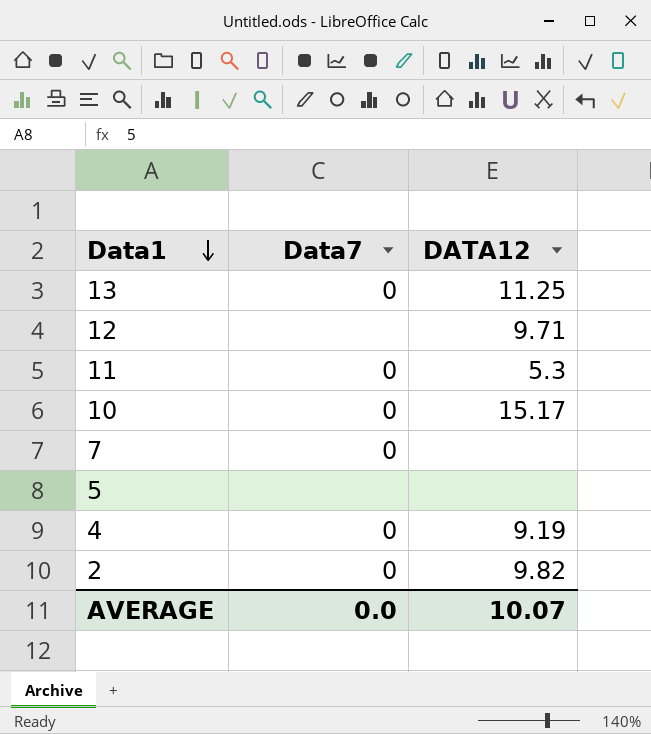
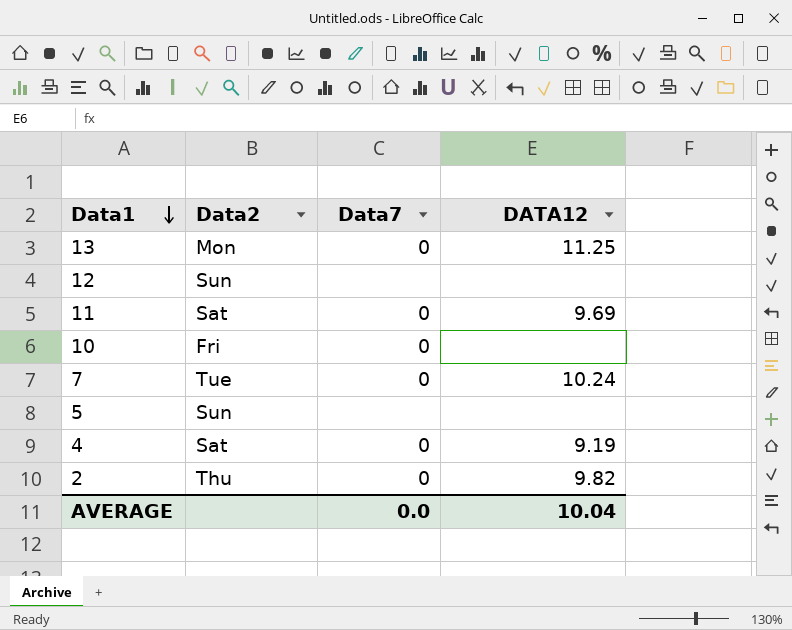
column Data2 | position: none -> 2
12 | DATA12: 9.71 -> none
11 | DATA12: 5.3 -> 9.69
10 | DATA12: 15.17 -> none
7 | DATA12: none -> 10.24
AVERAGE | DATA12: 10.07 -> 10.04

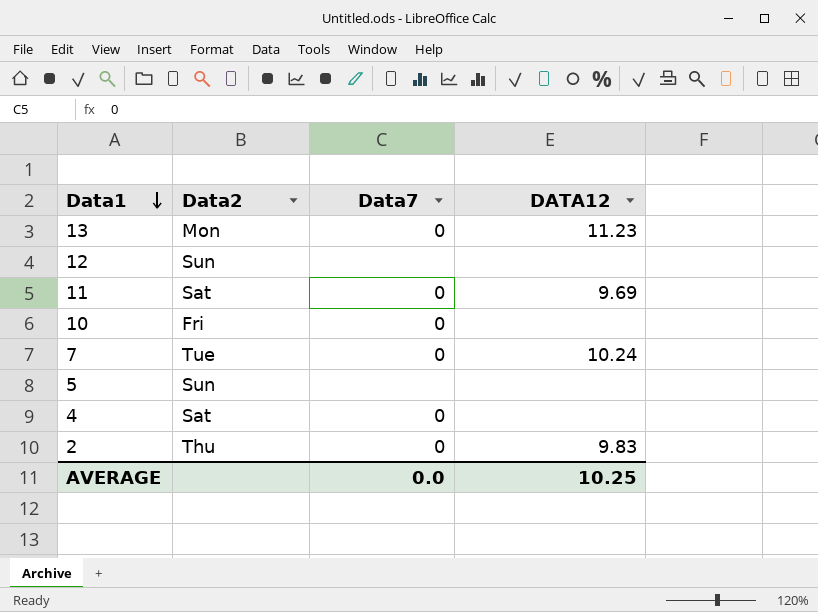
13 | DATA12: 11.25 -> 11.23
4 | DATA12: 9.19 -> none
2 | DATA12: 9.82 -> 9.83
AVERAGE | DATA12: 10.04 -> 10.25

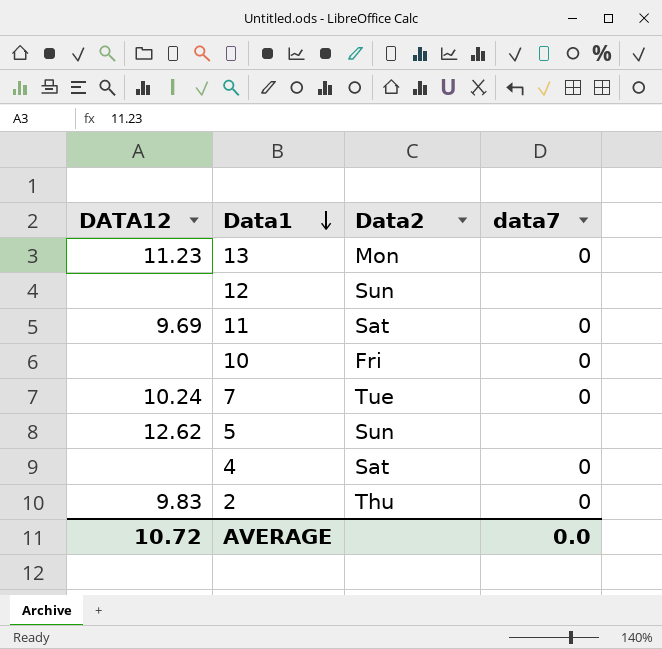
column DATA12 | position: 4 -> 1
column name: Data7 -> data7
5 | DATA12: none -> 12.62
AVERAGE | DATA12: 10.25 -> 10.72

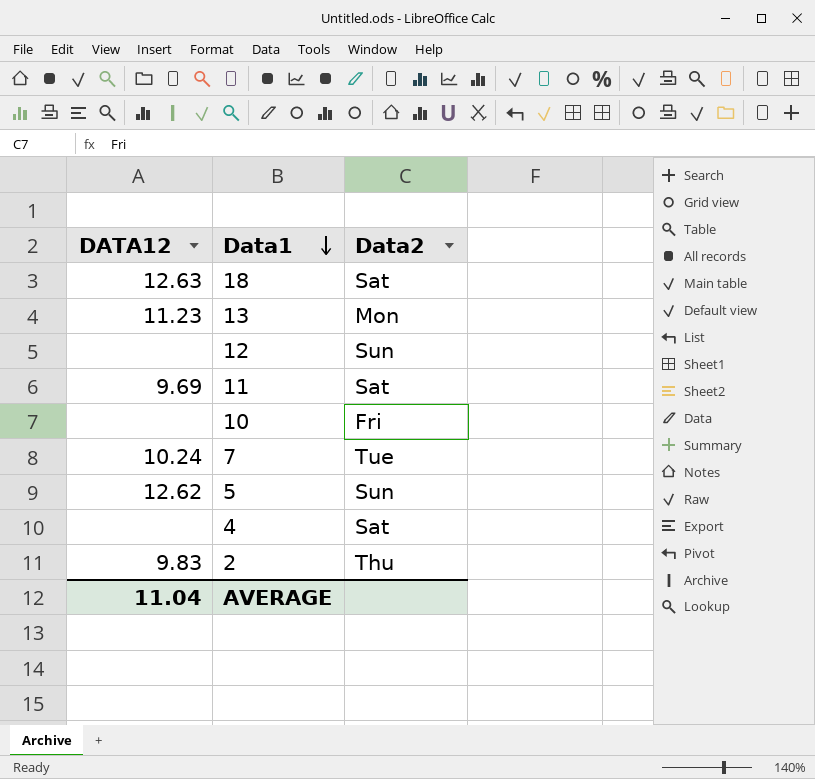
column data7 | position: 4 -> none
row 18: none -> 12.63 | Sat
AVERAGE | DATA12: 10.72 -> 11.04

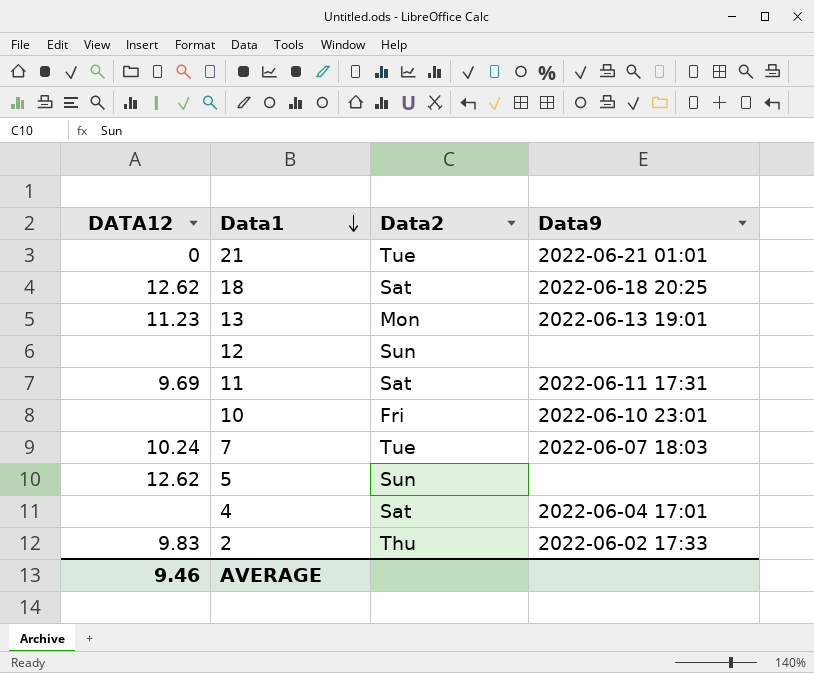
column Data9 | position: none -> 4
row 21: none -> 0 | Tue | 2022-06-21 01:01
18 | DATA12: 12.63 -> 12.62
AVERAGE | DATA12: 11.04 -> 9.46

